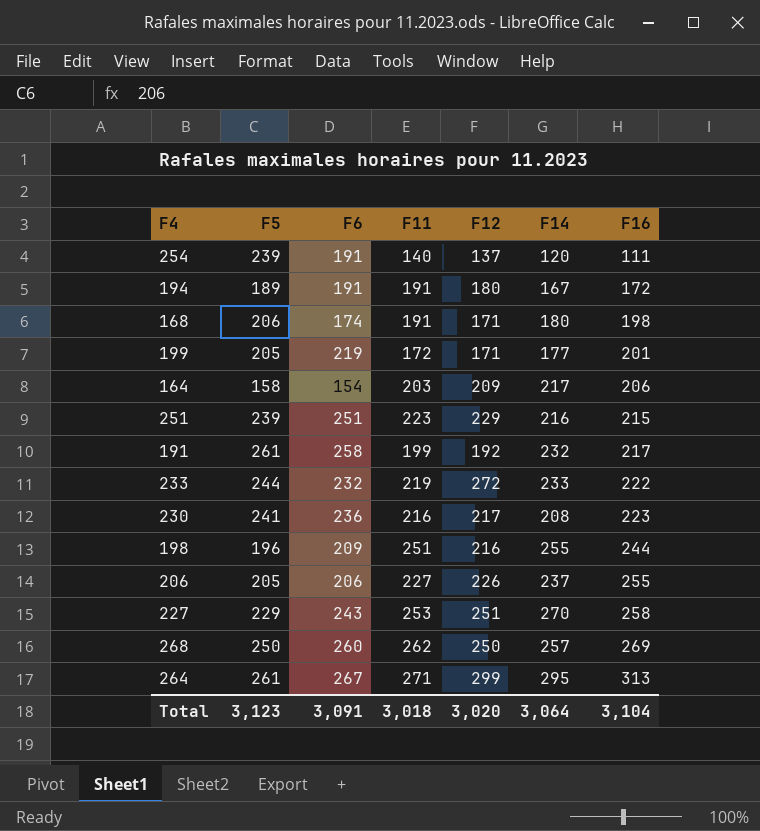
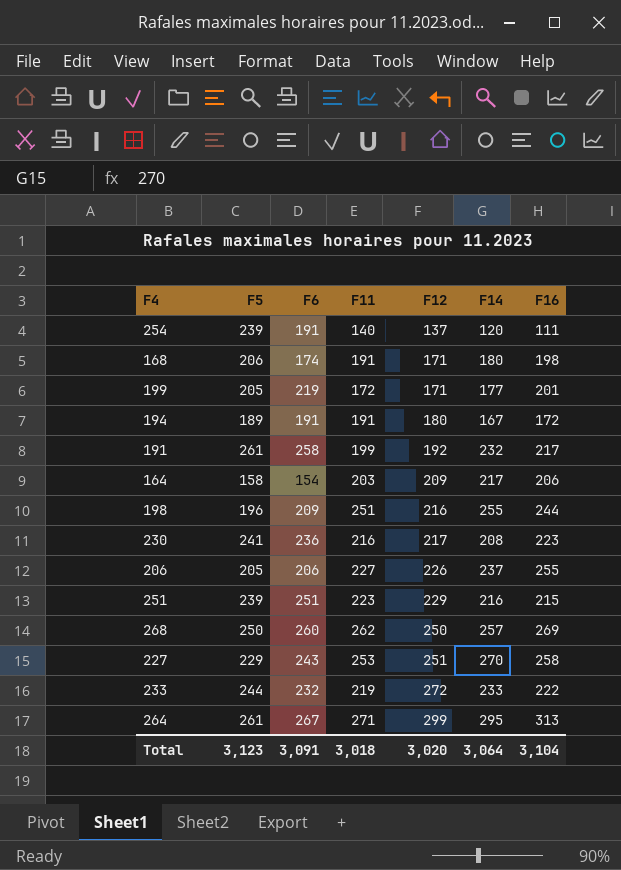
row order: F16 ascending -> F12 ascending

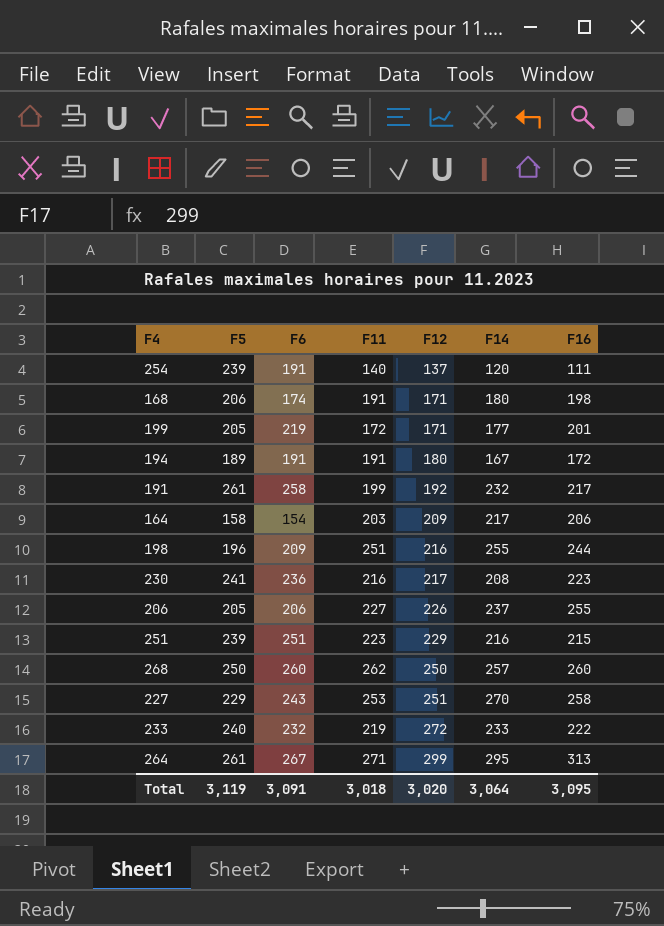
268 | F16: 269 -> 260
233 | F5: 244 -> 240
Total | F5: 3,123 -> 3,119
Total | F16: 3,104 -> 3,095

